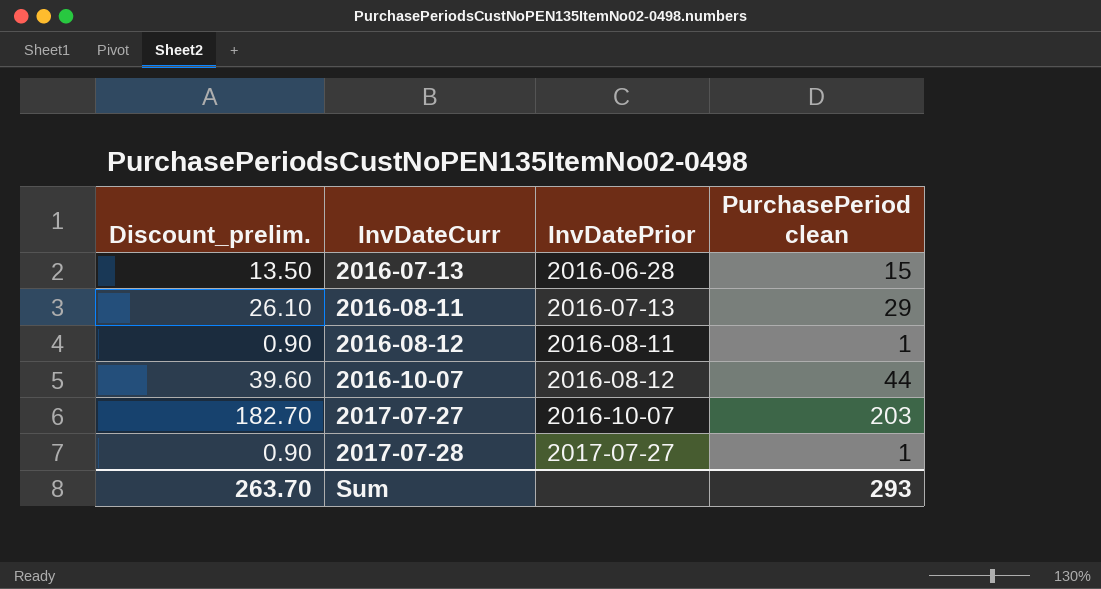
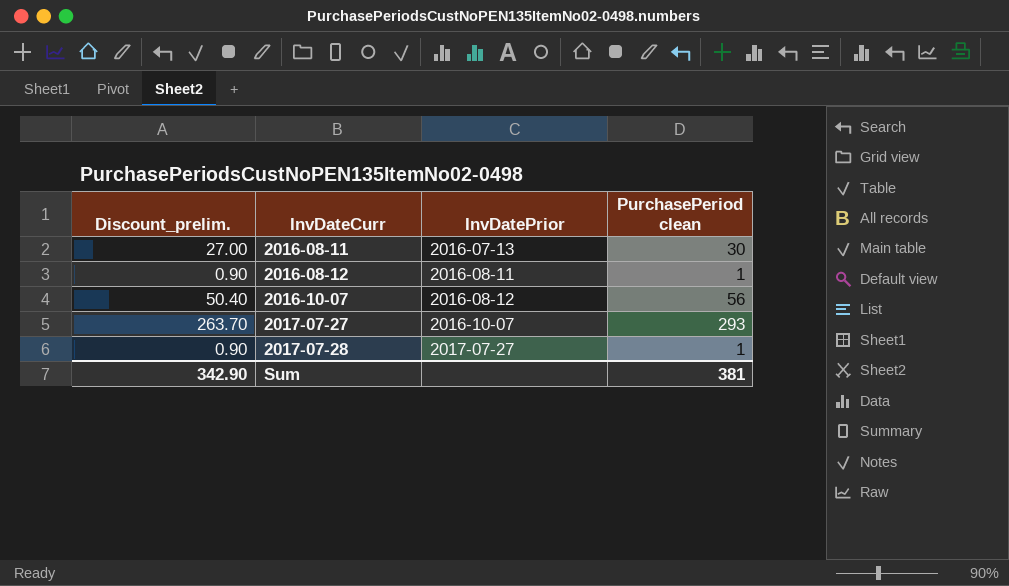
row 2016-07-13: 13.50 | 2016-06-28 | 15 -> none
2016-08-11 | Discount_prelim.: 26.10 -> 27.00
2016-08-11 | PurchasePeriod clean: 29 -> 30
2016-10-07 | Discount_prelim.: 39.60 -> 50.40
2016-10-07 | PurchasePeriod clean: 44 -> 56
2017-07-27 | Discount_prelim.: 182.70 -> 263.70
2017-07-27 | PurchasePeriod clean: 203 -> 293
Sum | Discount_prelim.: 263.70 -> 342.90
Sum | PurchasePeriod clean: 293 -> 381

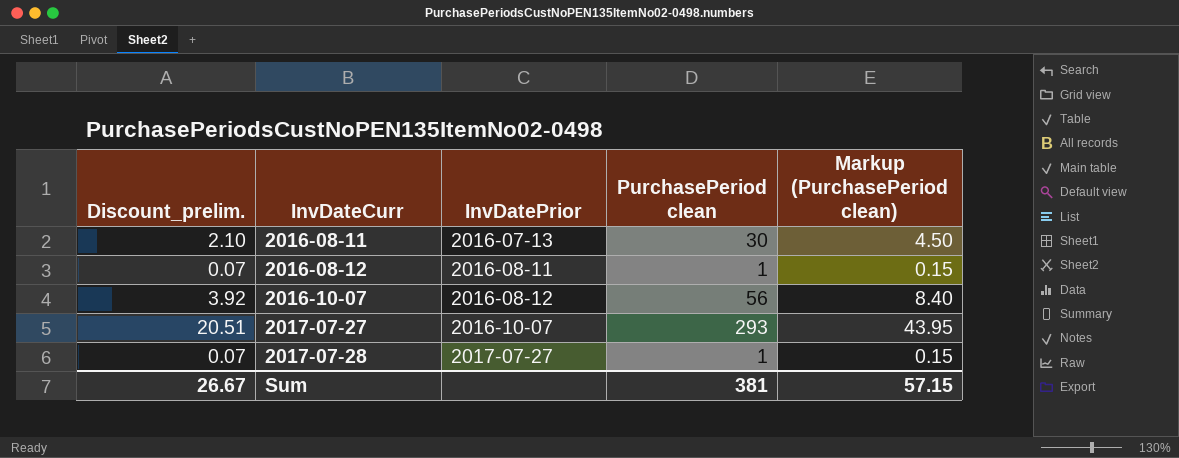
column Discount_prelim. | formula: [PurchasePeriod clean] * 0.9 -> [PurchasePeriod clean] * 0.07
column Markup (PurchasePeriod clean) | formula: none -> [PurchasePeriod clean] * 0.15
Sum | Discount_prelim.: 342.90 -> 26.67

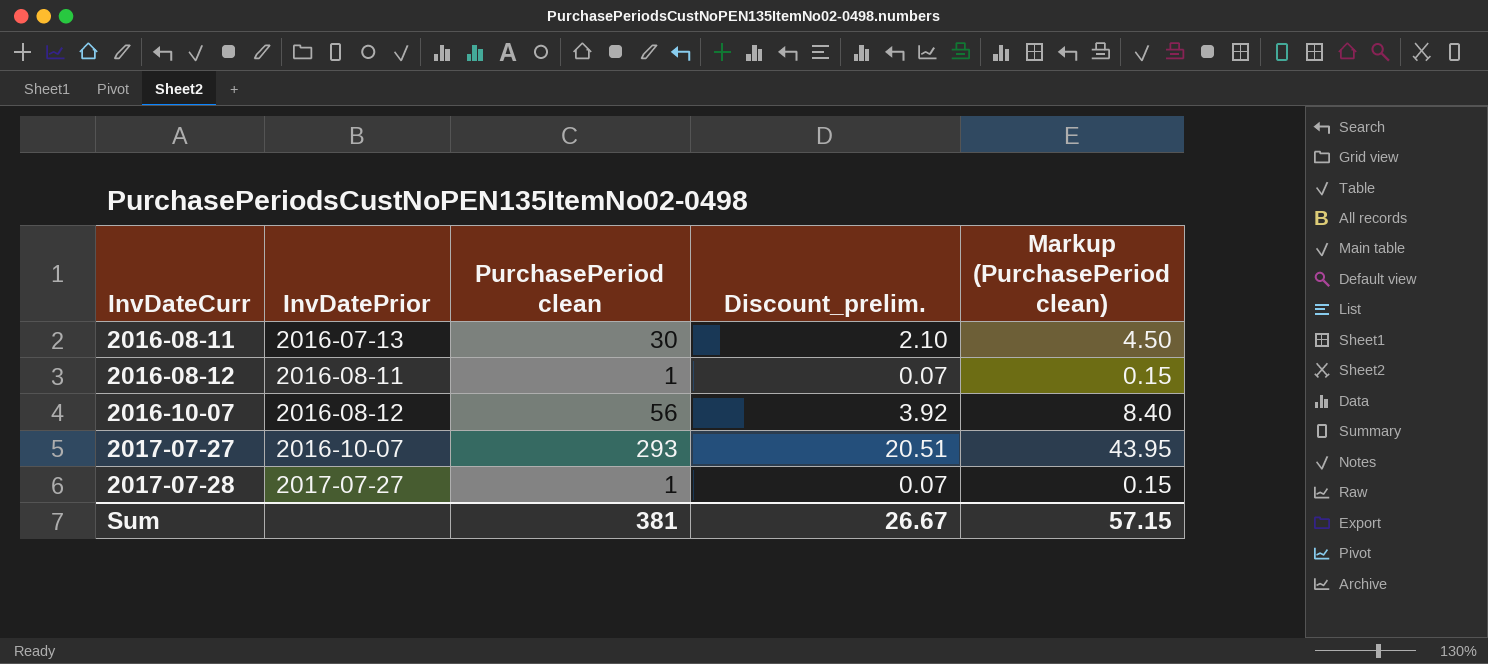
column Discount_prelim. | position: 1 -> 4

